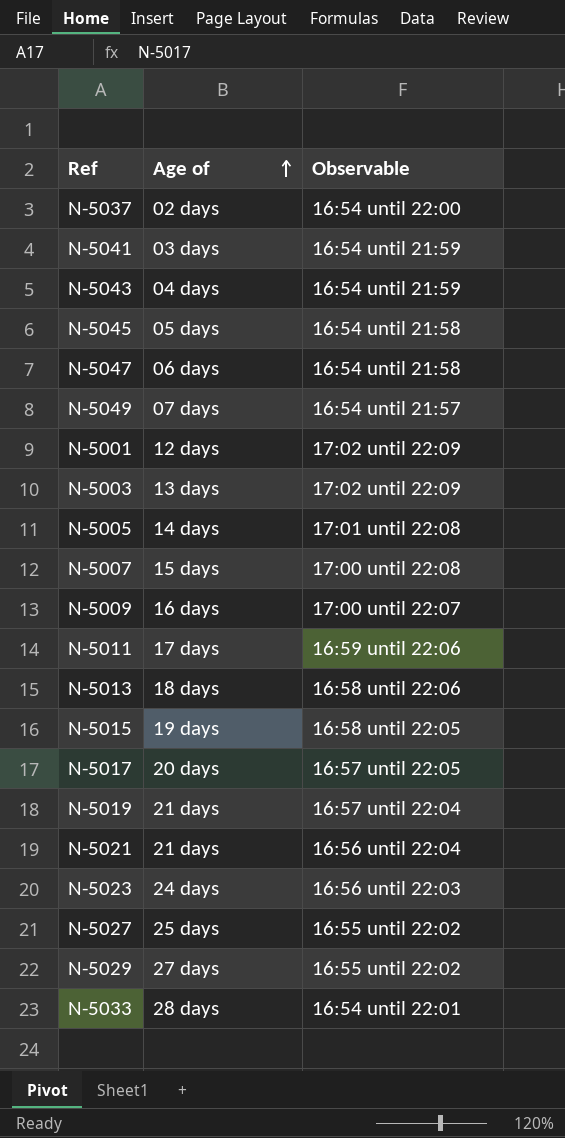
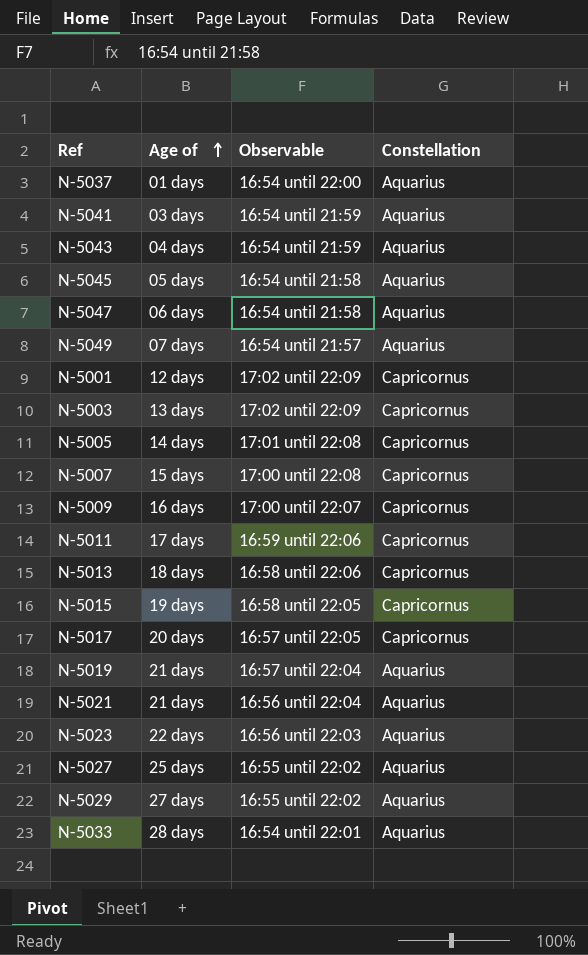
column Constellation | position: none -> 4
N-5037 | Age of: 02 days -> 01 days
N-5023 | Age of: 24 days -> 22 days

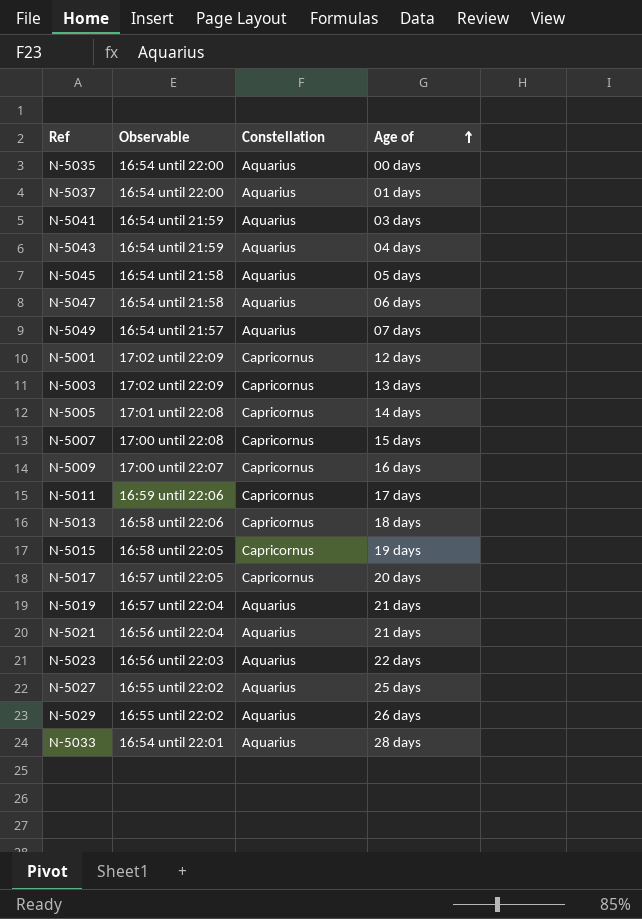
column Age of | position: 2 -> 4
row N-5035: none -> 16:54 until 22:00 | Aquarius | 00 days
N-5029 | Age of: 27 days -> 26 days

